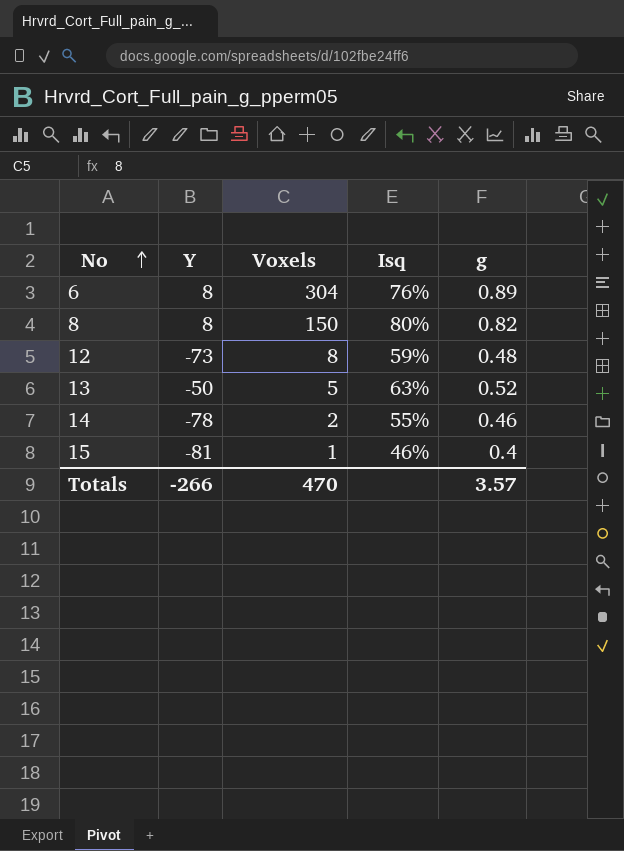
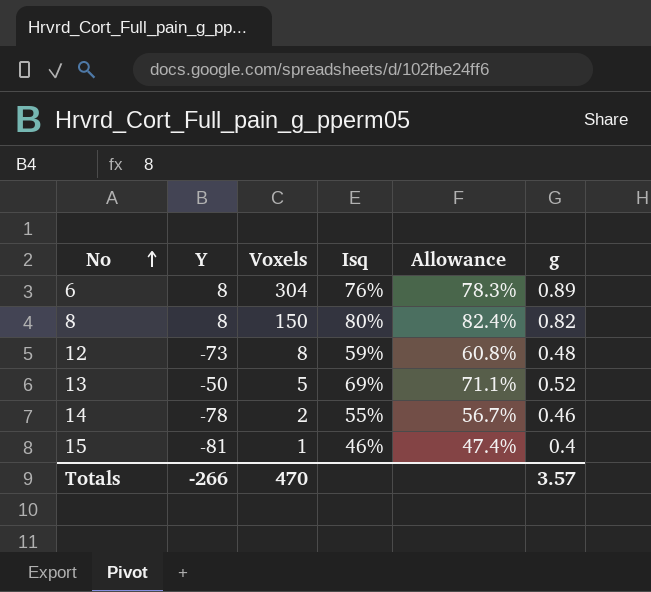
column Allowance | formula: none -> [Isq] * 1.03
13 | Isq: 63% -> 69%

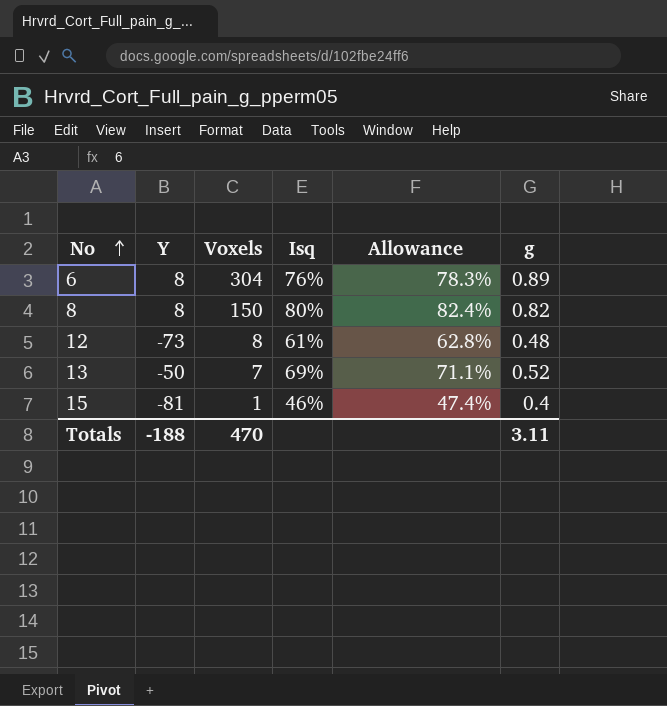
row 14: -78 | 2 | 55% | 56.7% | 0.46 -> none
12 | Isq: 59% -> 61%
12 | Allowance: 60.8% -> 62.8%
13 | Voxels: 5 -> 7
Totals | Y: -266 -> -188
Totals | g: 3.57 -> 3.11

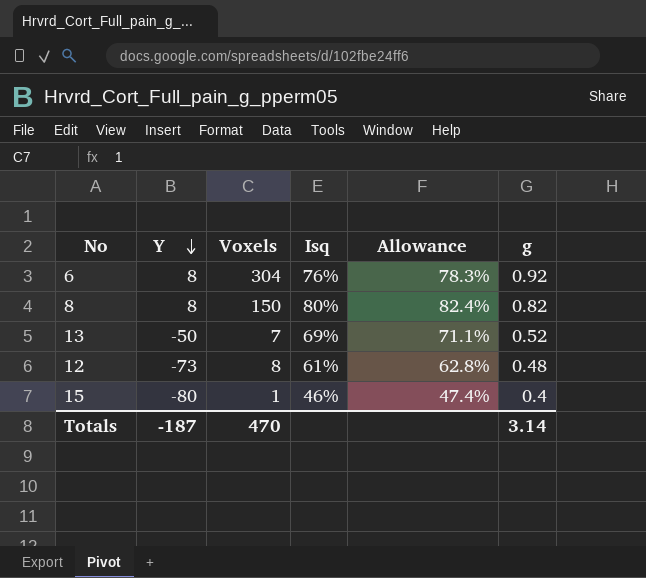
row order: No ascending -> Y descending
6 | g: 0.89 -> 0.92
15 | Y: -81 -> -80
Totals | Y: -188 -> -187
Totals | g: 3.11 -> 3.14

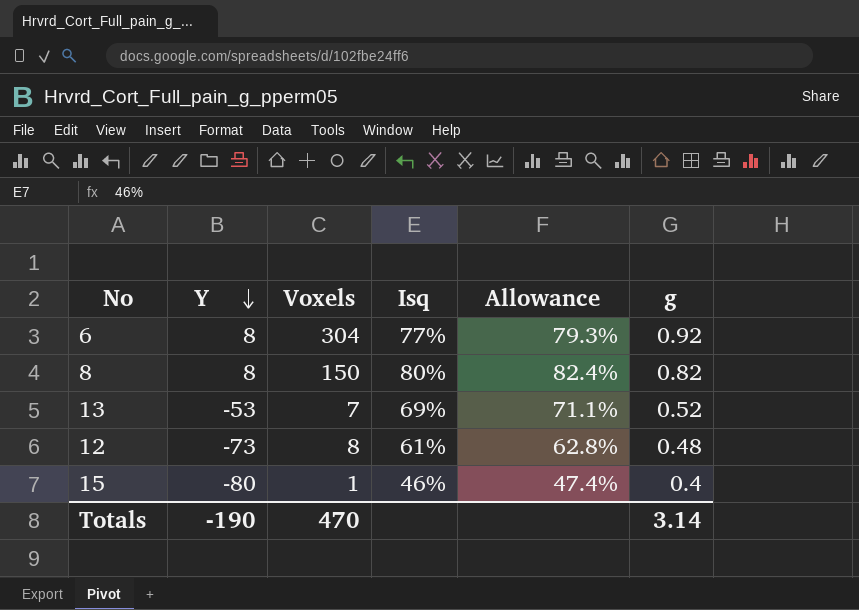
6 | Isq: 76% -> 77%
6 | Allowance: 78.3% -> 79.3%
13 | Y: -50 -> -53
Totals | Y: -187 -> -190

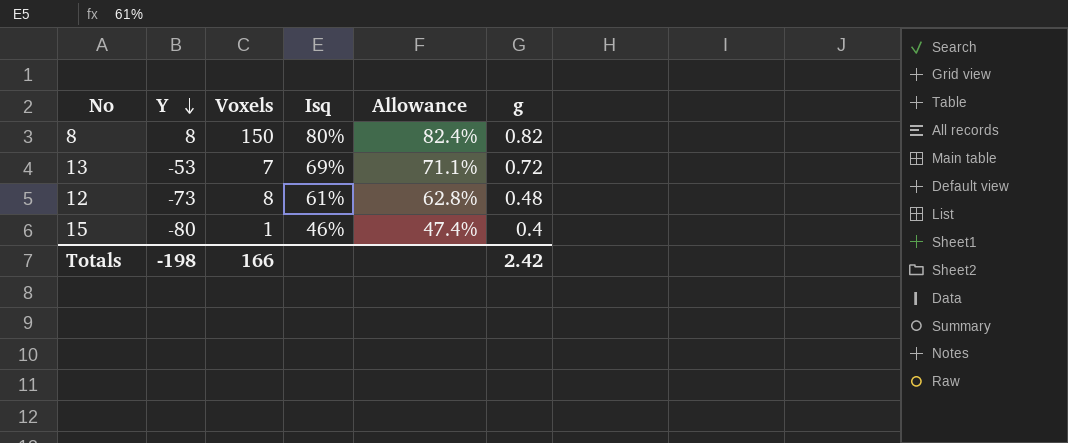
row 6: 8 | 304 | 77% | 79.3% | 0.92 -> none
13 | g: 0.52 -> 0.72
Totals | Y: -190 -> -198
Totals | Voxels: 470 -> 166
Totals | g: 3.14 -> 2.42

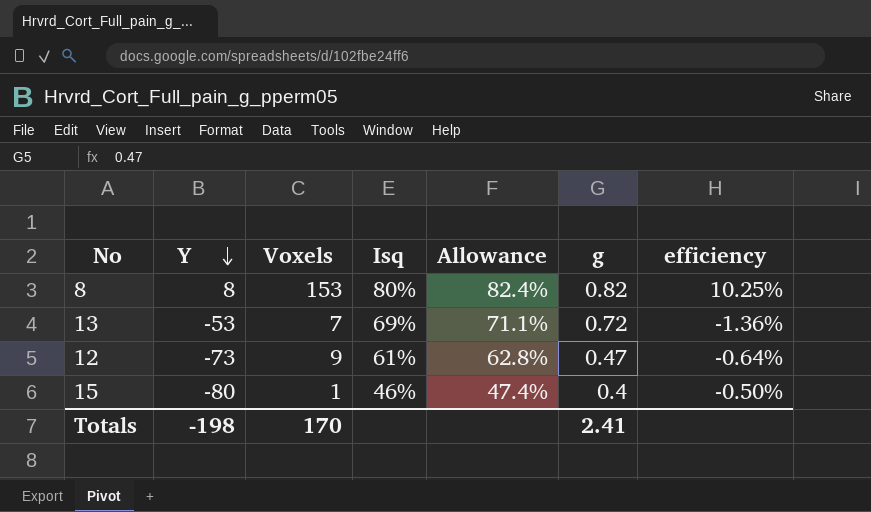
column efficiency | formula: none -> [g] / [Y]
8 | Voxels: 150 -> 153
12 | Voxels: 8 -> 9
12 | g: 0.48 -> 0.47
Totals | Voxels: 166 -> 170
Totals | g: 2.42 -> 2.41

